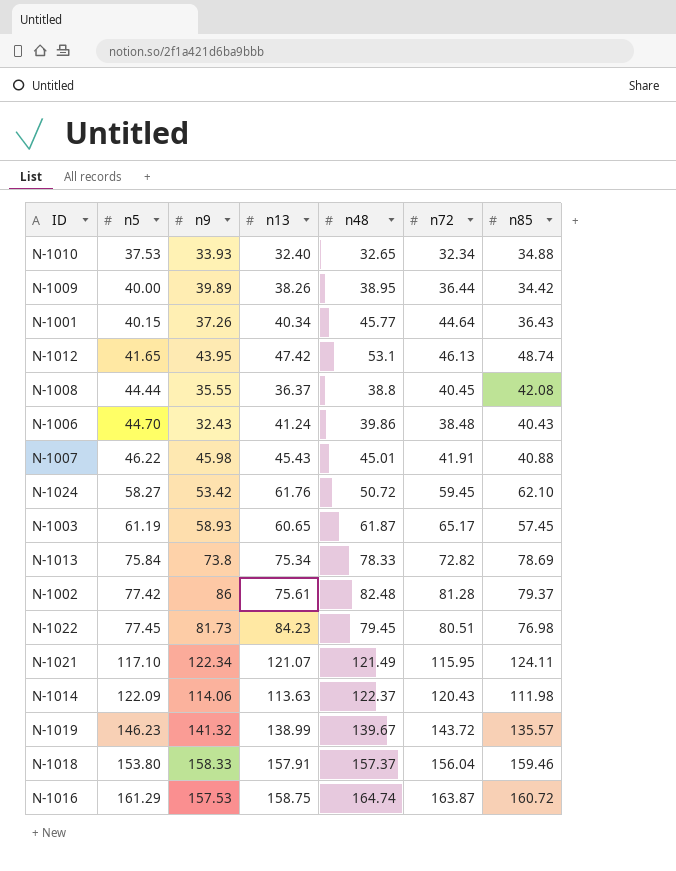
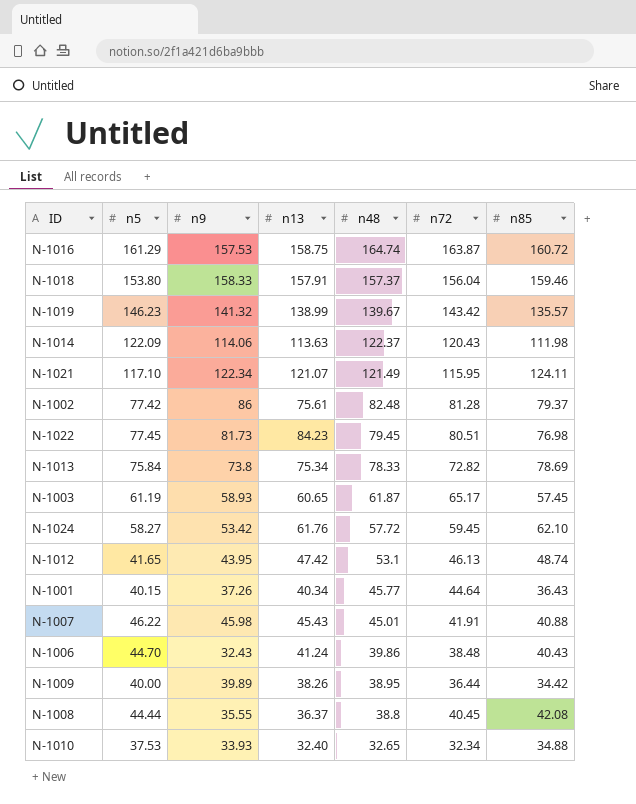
row order: n5 ascending -> n48 descending
N-1019 | n72: 143.72 -> 143.42
N-1024 | n48: 50.72 -> 57.72

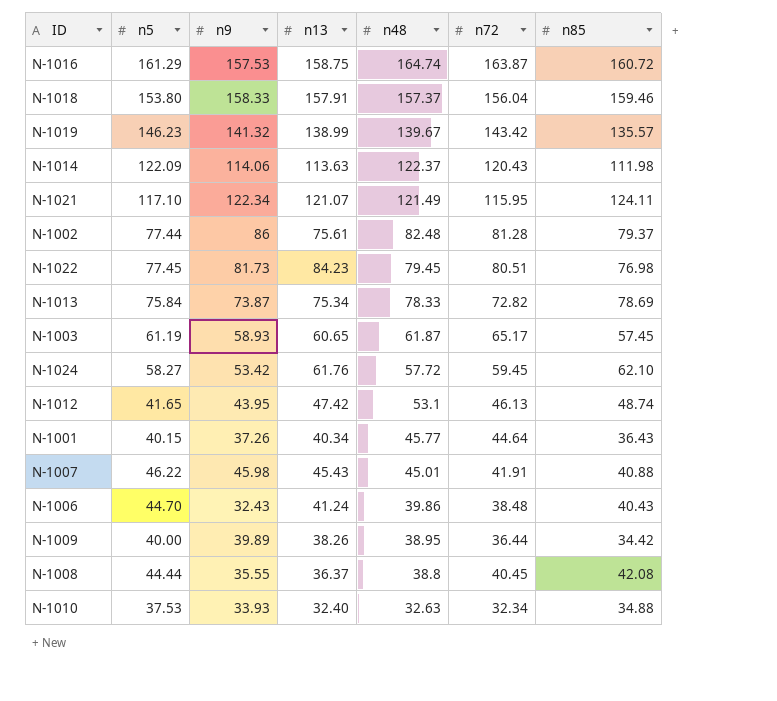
N-1002 | n5: 77.42 -> 77.44
N-1013 | n9: 73.8 -> 73.87
N-1010 | n48: 32.65 -> 32.63

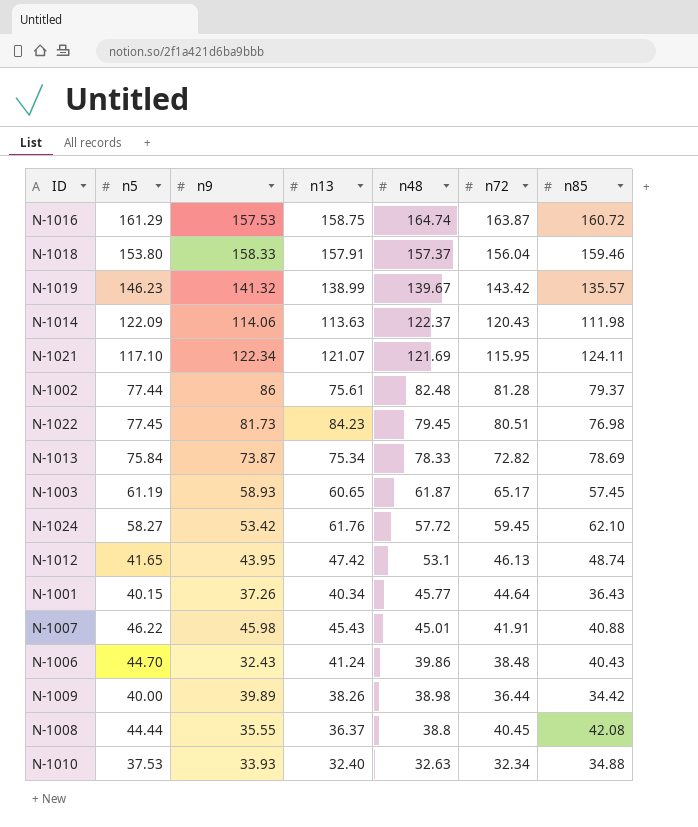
N-1021 | n48: 121.49 -> 121.69
N-1009 | n48: 38.95 -> 38.98

